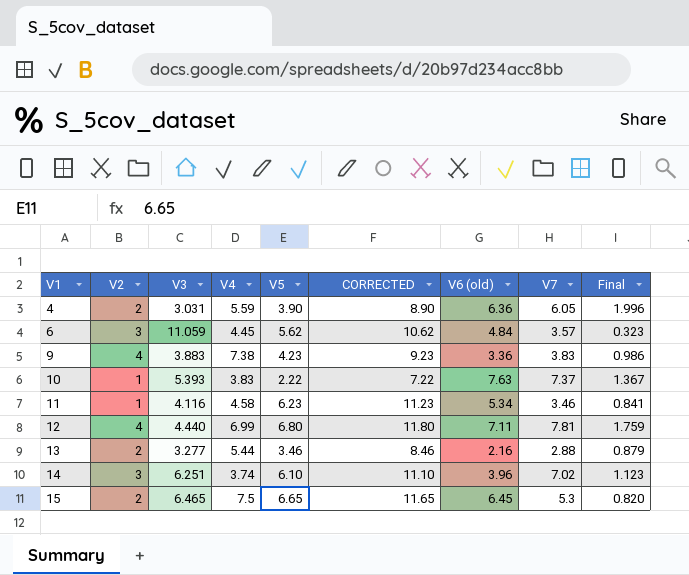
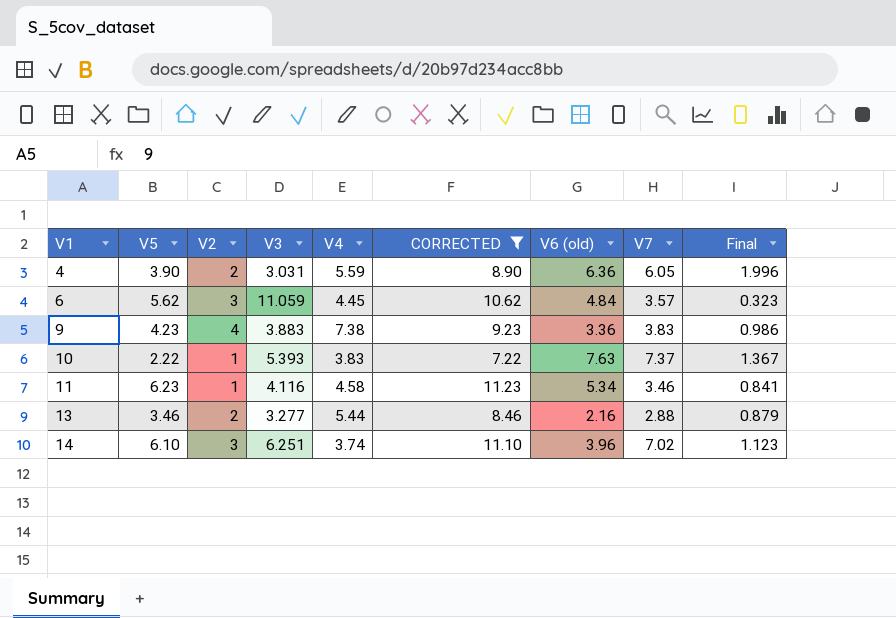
filter: none -> CORRECTED <= 11.23
column V5 | position: 5 -> 2

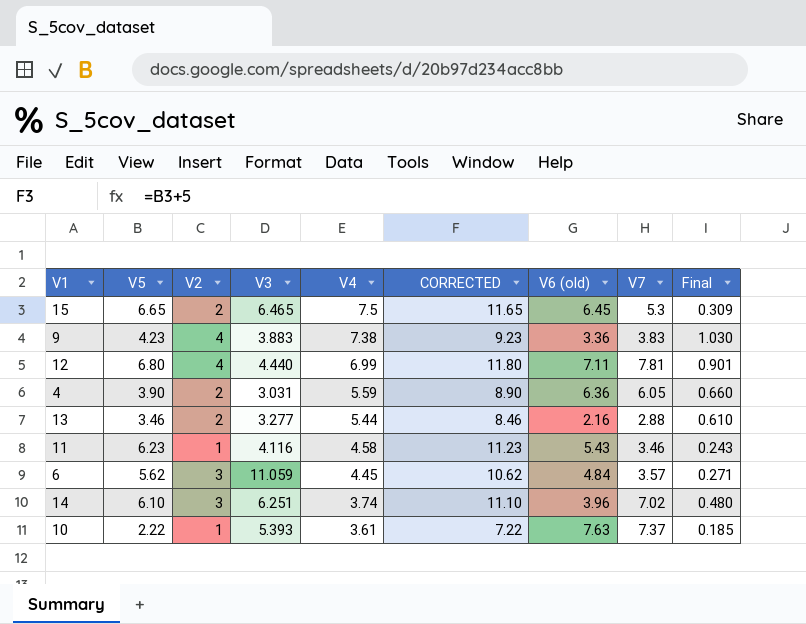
filter: CORRECTED <= 11.23 -> none
row order: V1 ascending -> V4 descending
column Final | formula: [V7] / [V3] -> [V2] / [V3]
11 | V6 (old): 5.34 -> 5.43
10 | V4: 3.83 -> 3.61

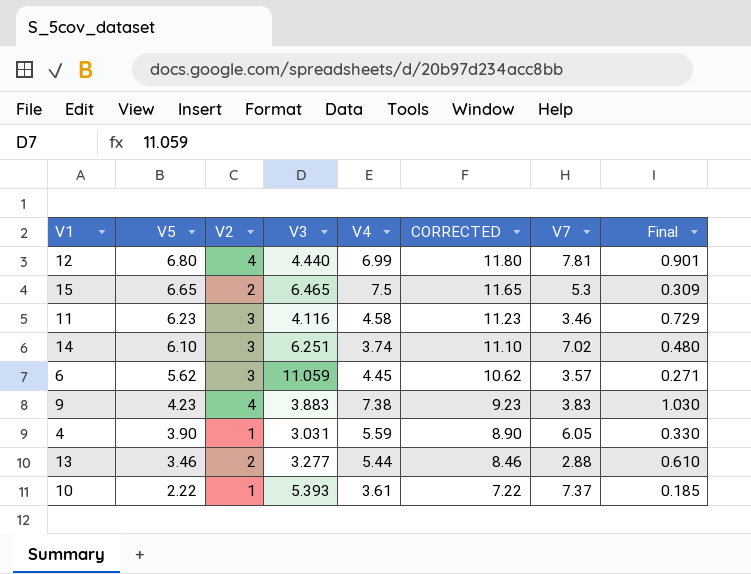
row order: V4 descending -> V5 descending
column V6 (old) | position: 7 -> none
11 | V2: 1 -> 3
11 | Final: 0.243 -> 0.729
4 | V2: 2 -> 1
4 | Final: 0.660 -> 0.330

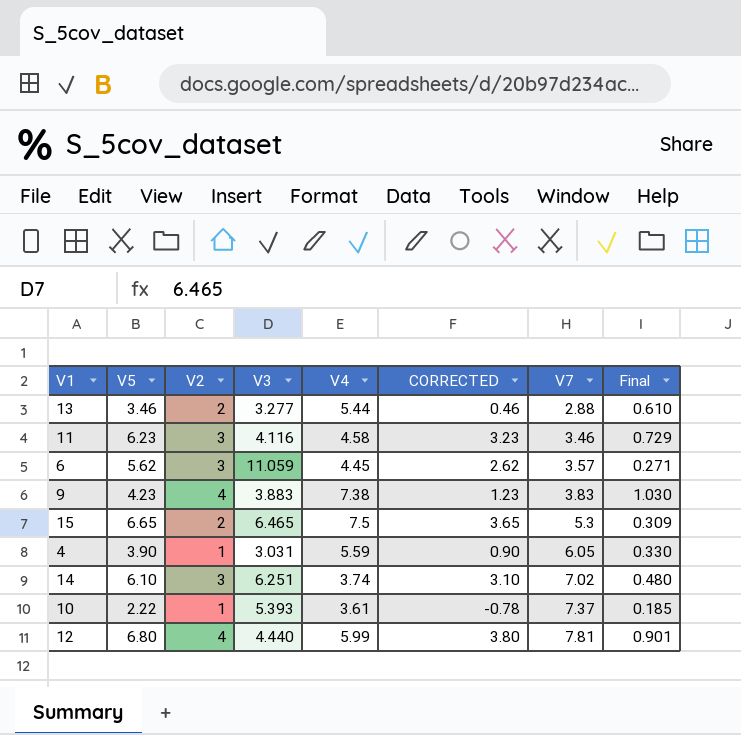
row order: V5 descending -> V7 ascending
column CORRECTED | formula: [V5] + 5 -> [V5] - 3
12 | V4: 6.99 -> 5.99

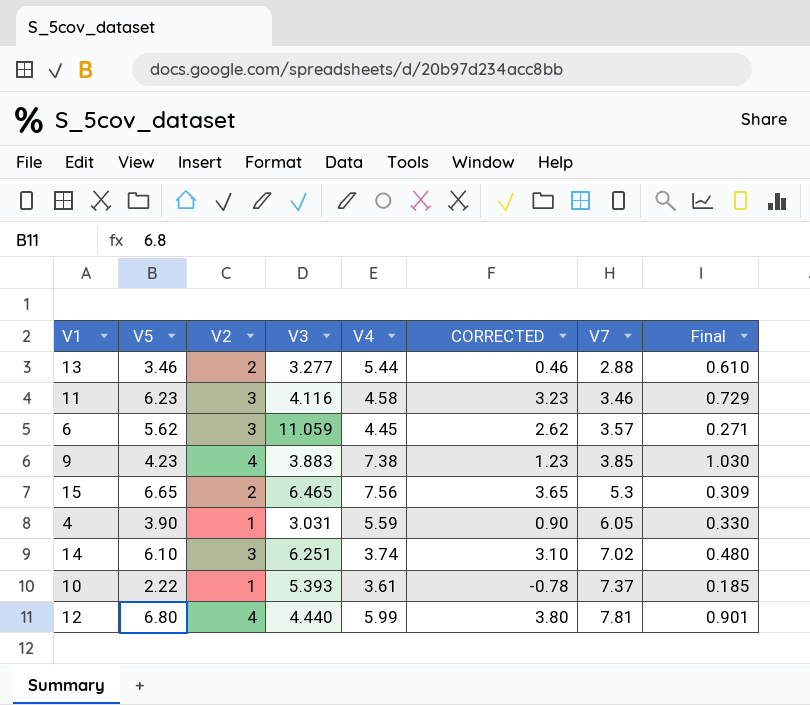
9 | V7: 3.83 -> 3.85
15 | V4: 7.5 -> 7.56

